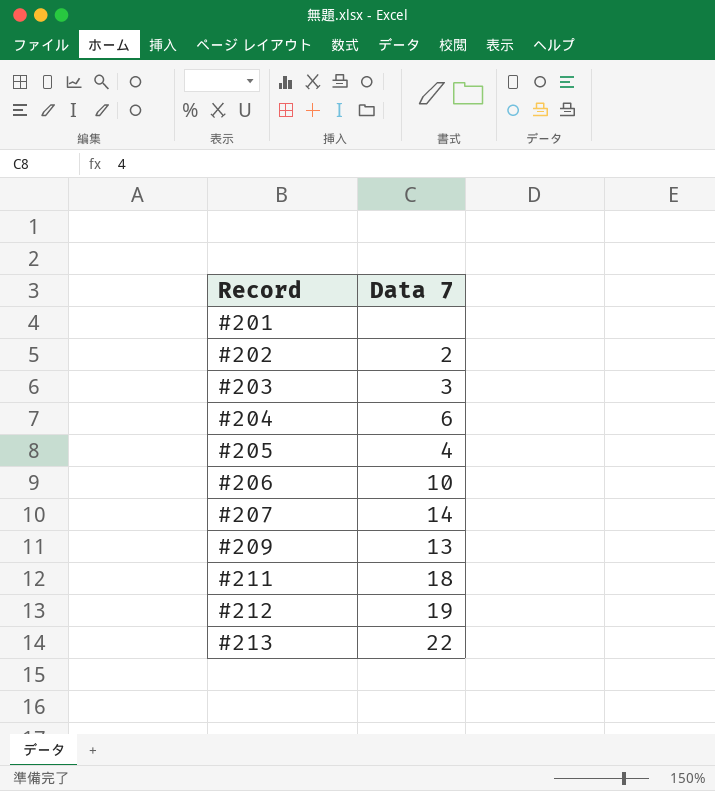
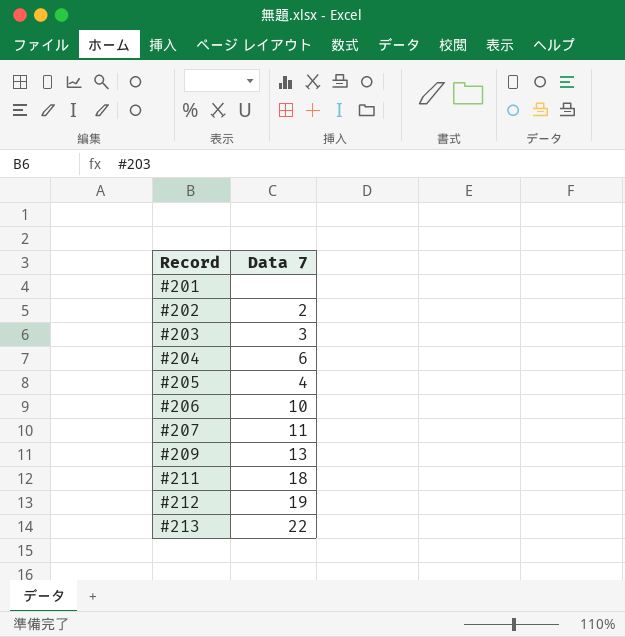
#207 | Data 7: 14 -> 11

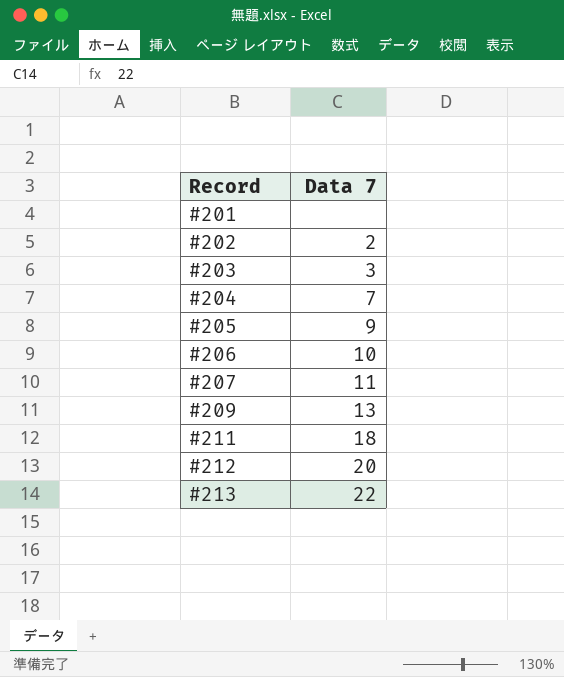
#204 | Data 7: 6 -> 7
#205 | Data 7: 4 -> 9
#212 | Data 7: 19 -> 20

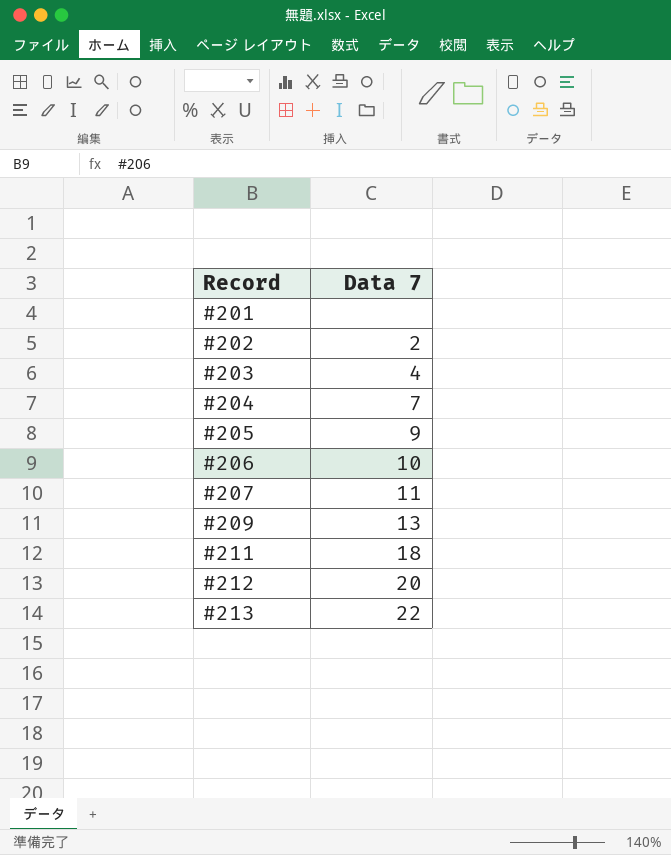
#203 | Data 7: 3 -> 4

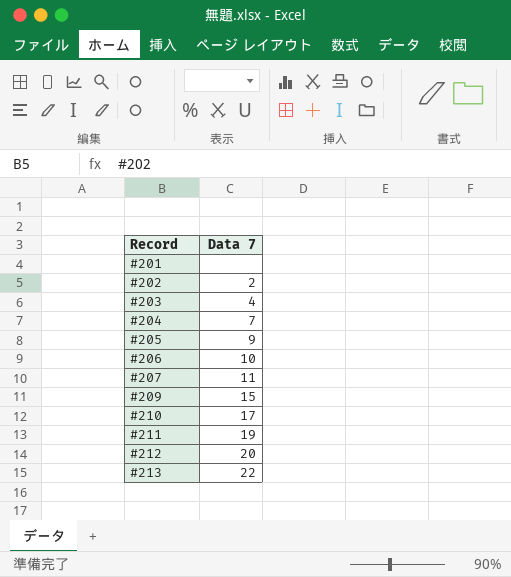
#209 | Data 7: 13 -> 15
row #210: none -> 17
#211 | Data 7: 18 -> 19

